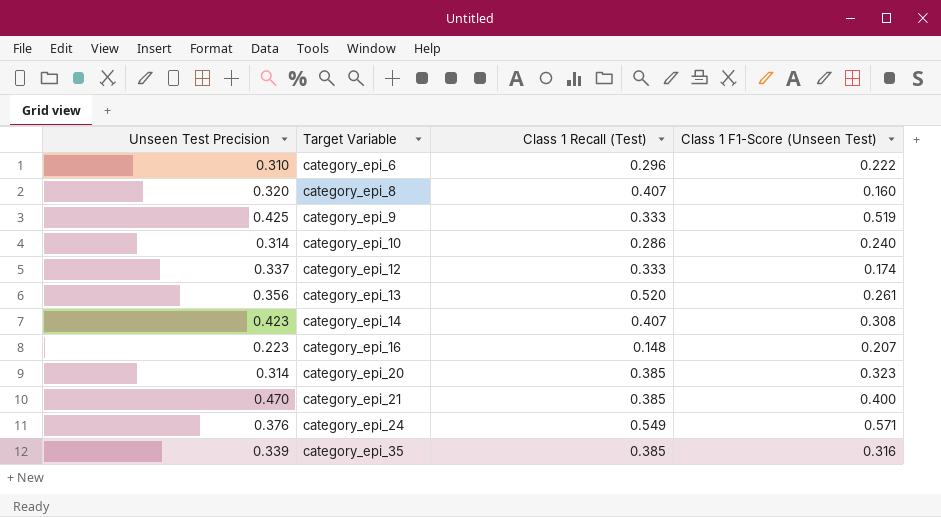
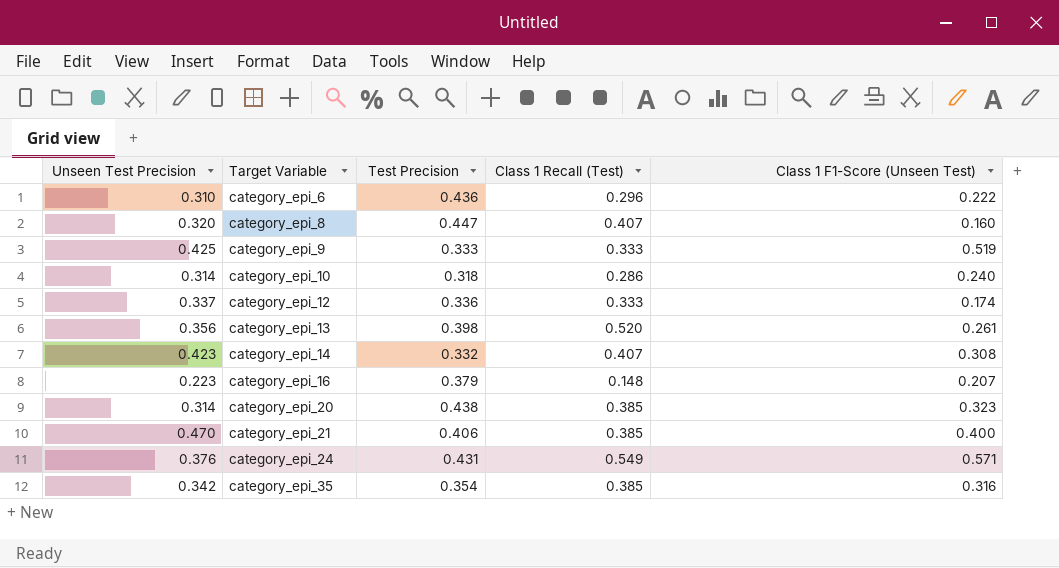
column Test Precision | position: none -> 3
category_epi_35 | Unseen Test Precision: 0.339 -> 0.342

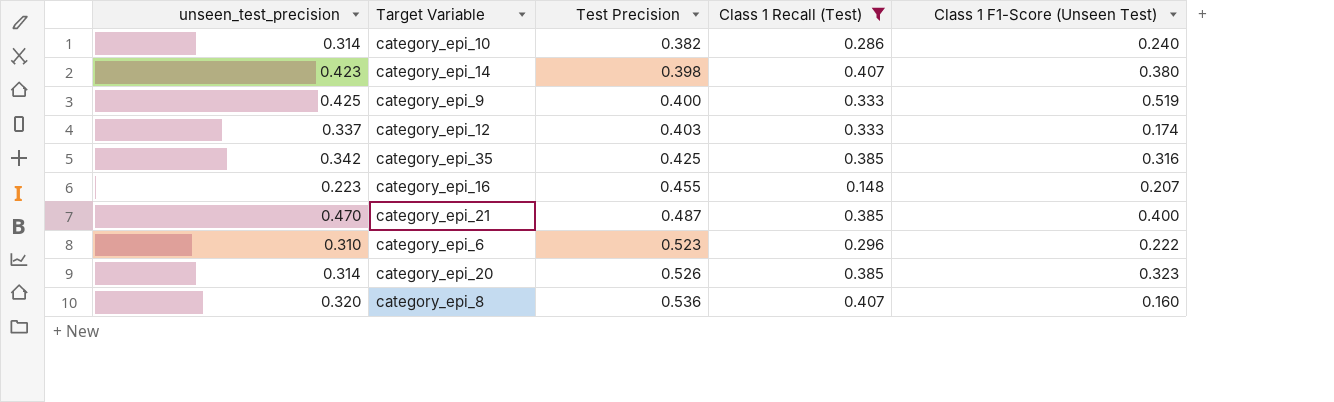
filter: none -> Class 1 Recall (Test) <= 0.407
row order: Target Variable ascending -> Test Precision ascending
column name: Unseen Test Precision -> unseen_test_precision
category_epi_10 | Test Precision: 0.318 -> 0.382
category_epi_14 | Test Precision: 0.332 -> 0.398
category_epi_14 | Class 1 F1-Score (Unseen Test): 0.308 -> 0.380
category_epi_9 | Test Precision: 0.333 -> 0.400
category_epi_12 | Test Precision: 0.336 -> 0.403
category_epi_35 | Test Precision: 0.354 -> 0.425
category_epi_16 | Test Precision: 0.379 -> 0.455
category_epi_21 | Test Precision: 0.406 -> 0.487
category_epi_6 | Test Precision: 0.436 -> 0.523
category_epi_20 | Test Precision: 0.438 -> 0.526
category_epi_8 | Test Precision: 0.447 -> 0.536

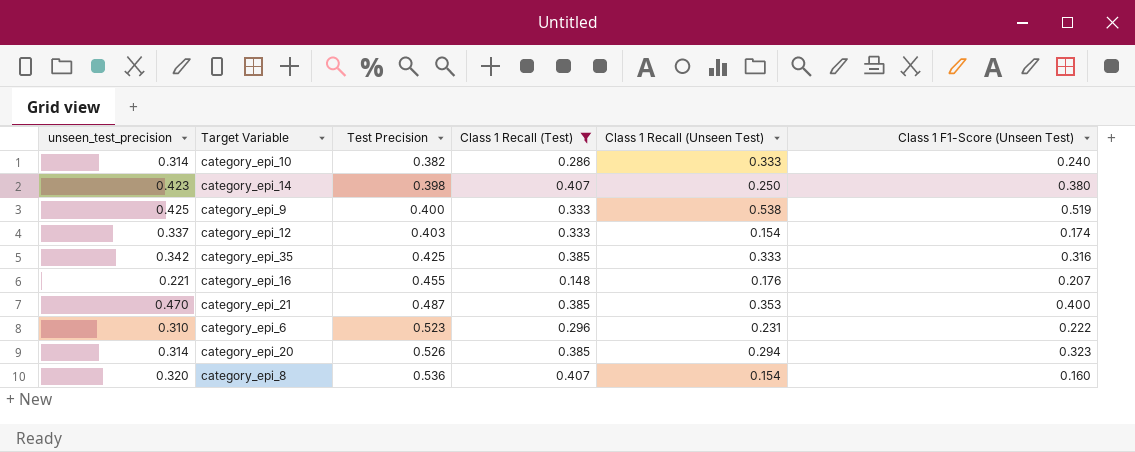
column Class 1 Recall (Unseen Test) | position: none -> 5
category_epi_16 | unseen_test_precision: 0.223 -> 0.221

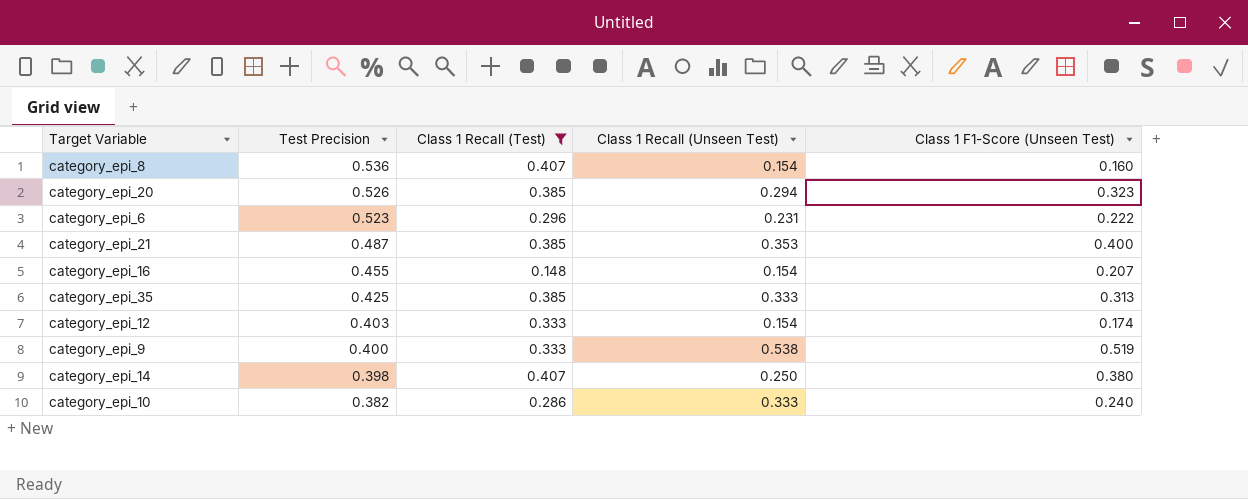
row order: Test Precision ascending -> Test Precision descending
column unseen_test_precision | position: 1 -> none
category_epi_16 | Class 1 Recall (Unseen Test): 0.176 -> 0.154
category_epi_35 | Class 1 F1-Score (Unseen Test): 0.316 -> 0.313

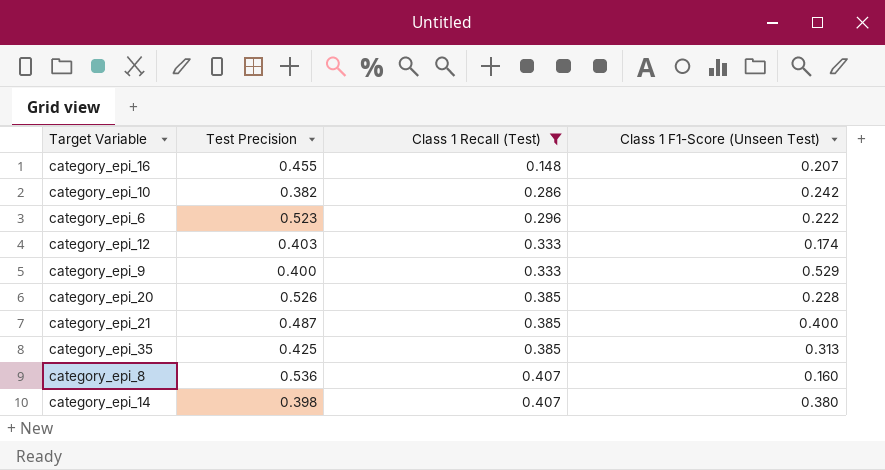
row order: Test Precision descending -> Class 1 Recall (Test) ascending
column Class 1 Recall (Unseen Test) | position: 4 -> none
category_epi_10 | Class 1 F1-Score (Unseen Test): 0.240 -> 0.242
category_epi_9 | Class 1 F1-Score (Unseen Test): 0.519 -> 0.529
category_epi_20 | Class 1 F1-Score (Unseen Test): 0.323 -> 0.228

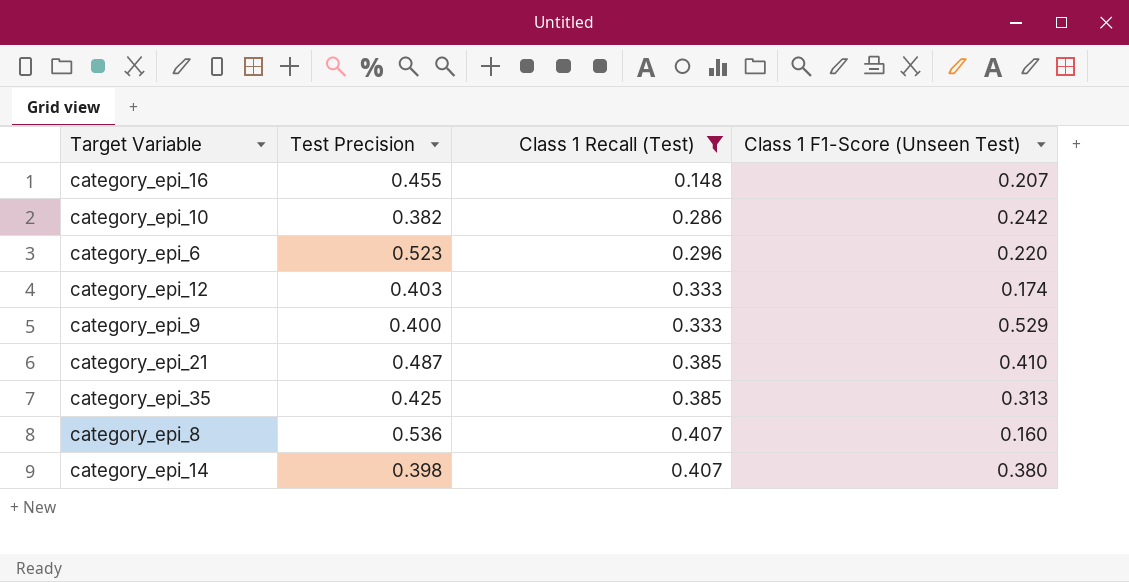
row category_epi_20: 0.526 | 0.385 | 0.228 -> none
category_epi_6 | Class 1 F1-Score (Unseen Test): 0.222 -> 0.220
category_epi_21 | Class 1 F1-Score (Unseen Test): 0.400 -> 0.410

